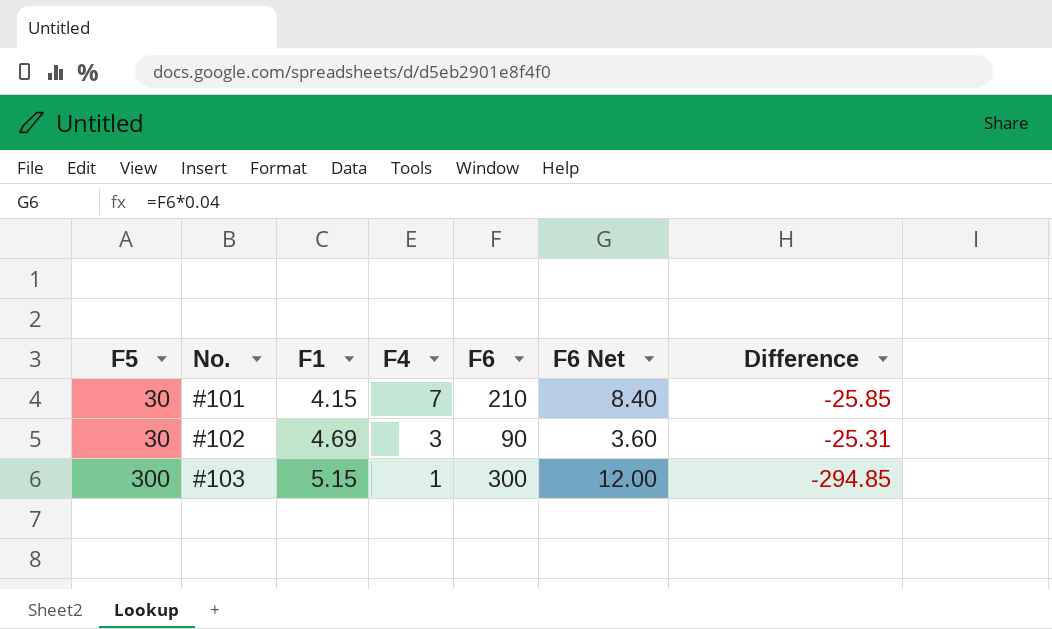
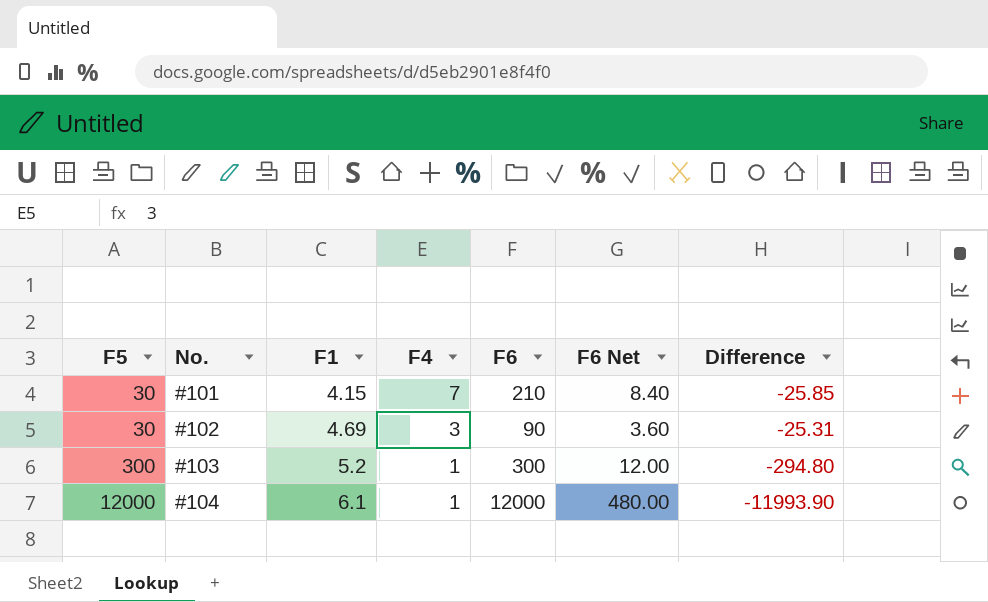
#103 | F1: 5.15 -> 5.2
#103 | Difference: -294.85 -> -294.80
row #104: none -> 12000 | 6.1 | 1 | 12000 | 480.00 | -11993.90

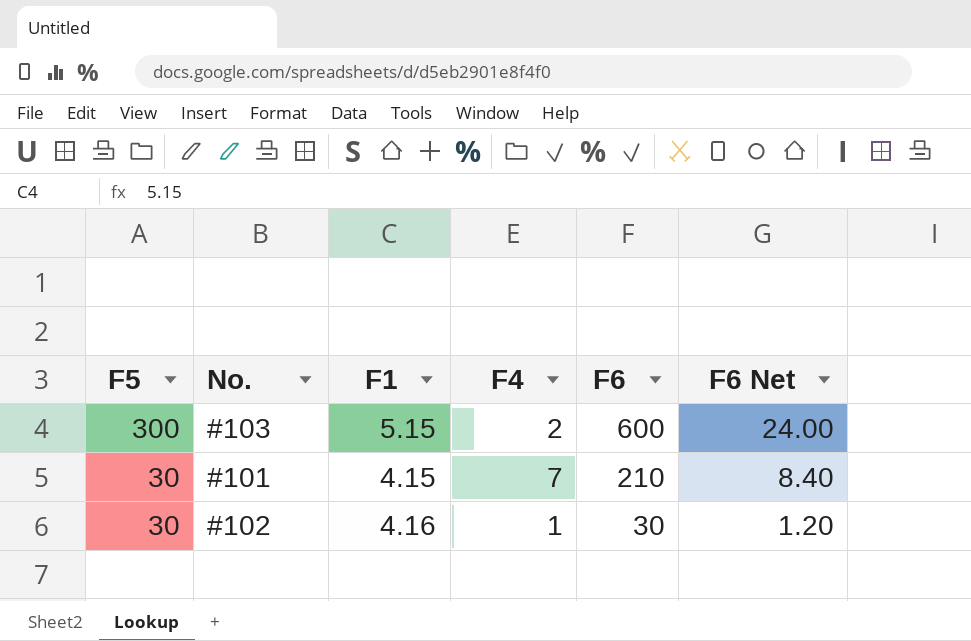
row order: F5 ascending -> F5 descending
column Difference | formula: [F1] - [F5] -> none
row #104: 12000 | 6.1 | 1 | 12000 | 480.00 | -11993.90 -> none
#103 | F1: 5.2 -> 5.15
#103 | F4: 1 -> 2
#103 | F6: 300 -> 600
#103 | F6 Net: 12.00 -> 24.00
#102 | F1: 4.69 -> 4.16
#102 | F4: 3 -> 1
#102 | F6: 90 -> 30
#102 | F6 Net: 3.60 -> 1.20

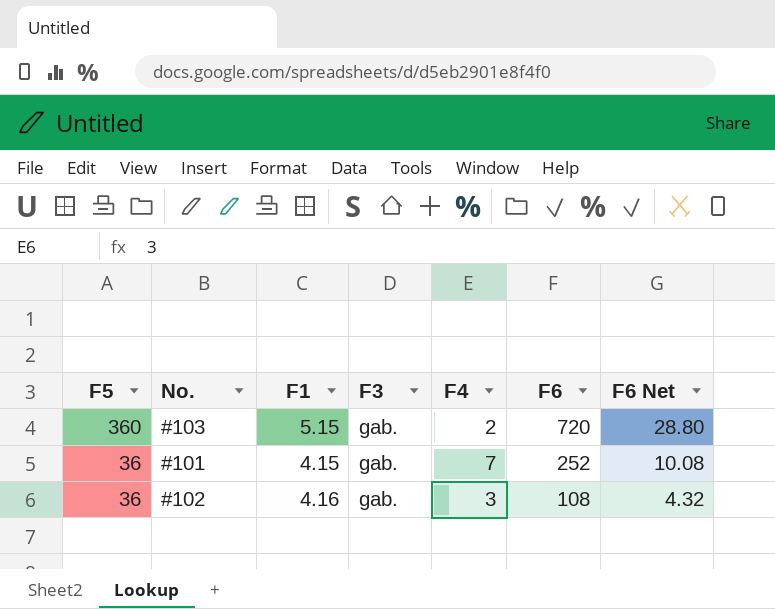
column F3 | position: none -> 4
#103 | F5: 300 -> 360
#103 | F6: 600 -> 720
#103 | F6 Net: 24.00 -> 28.80
#101 | F5: 30 -> 36
#101 | F6: 210 -> 252
#101 | F6 Net: 8.40 -> 10.08
#102 | F5: 30 -> 36
#102 | F4: 1 -> 3
#102 | F6: 30 -> 108
#102 | F6 Net: 1.20 -> 4.32

